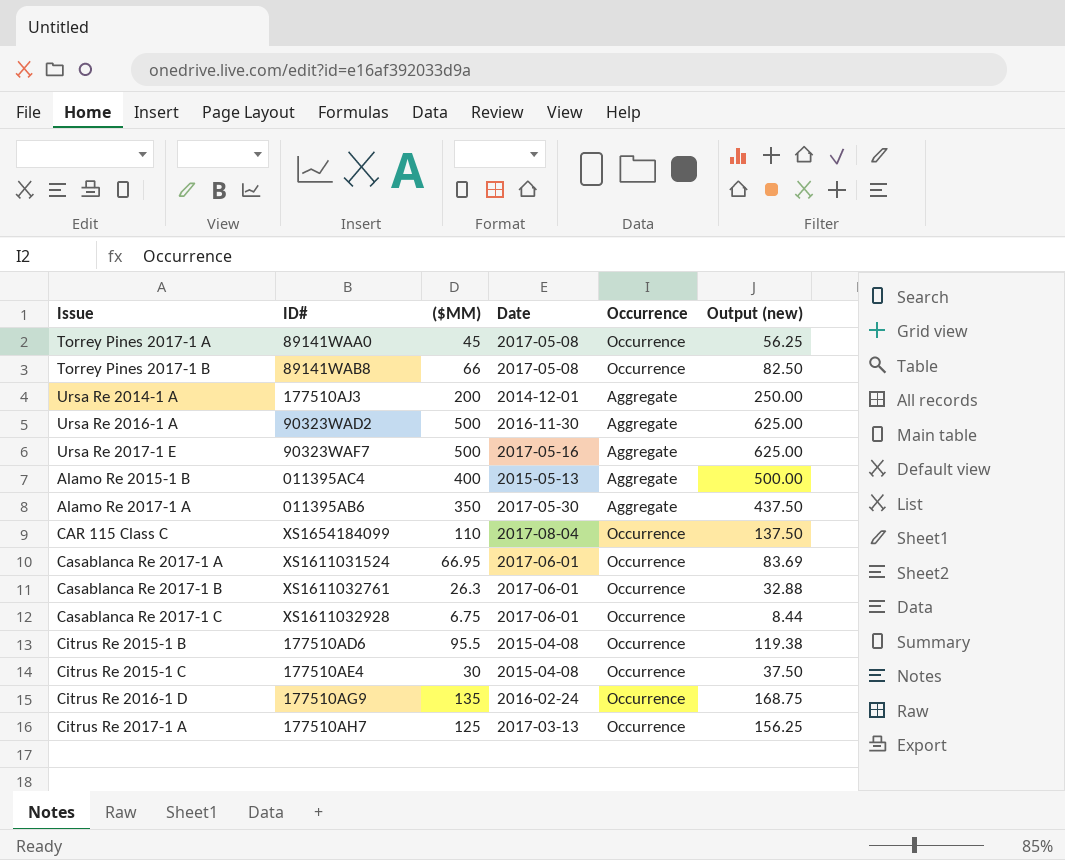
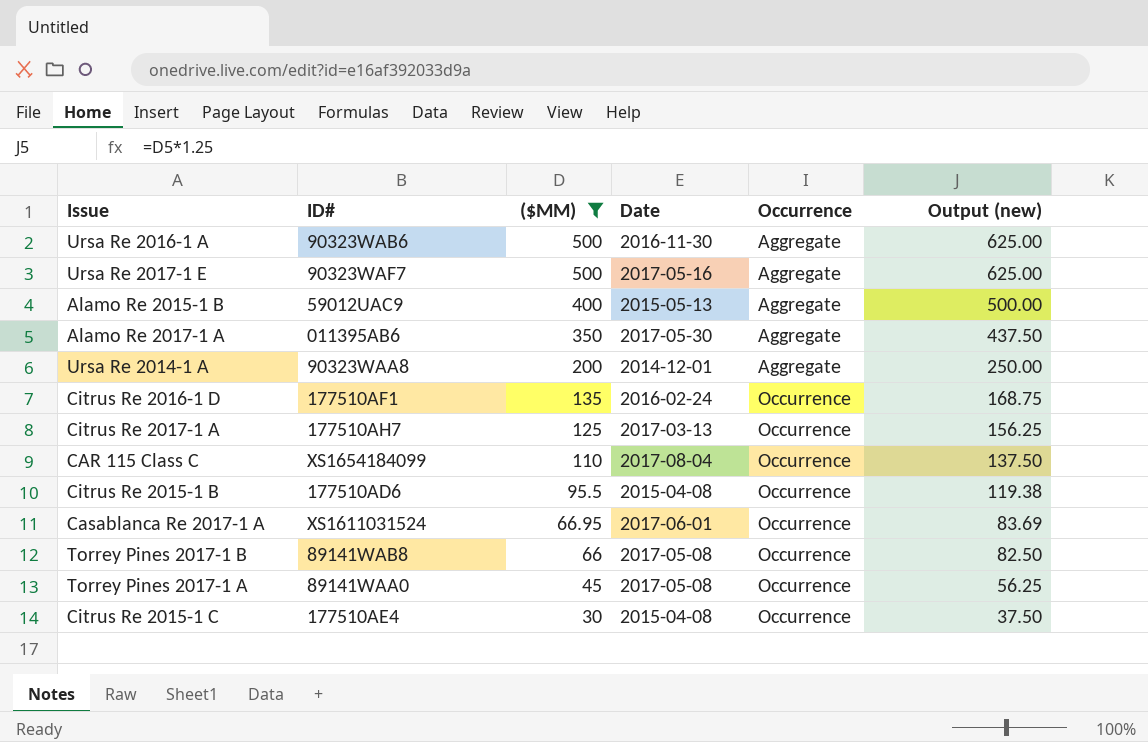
filter: none -> ($MM) >= 30
row order: none -> ($MM) descending
Ursa Re 2016-1 A | ID#: 90323WAD2 -> 90323WAB6
Alamo Re 2015-1 B | ID#: 011395AC4 -> 59012UAC9
Ursa Re 2014-1 A | ID#: 177510AJ3 -> 90323WAA8
Citrus Re 2016-1 D | ID#: 177510AG9 -> 177510AF1

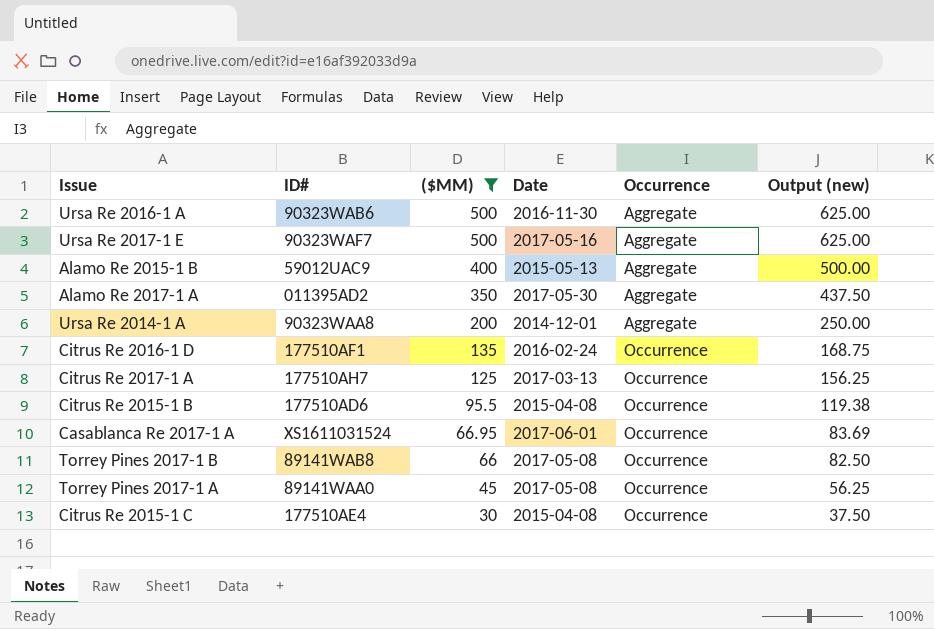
row CAR 115 Class C: XS1654184099 | 110 | 2017-08-04 | Occurrence | 137.50 -> none
Alamo Re 2017-1 A | ID#: 011395AB6 -> 011395AD2

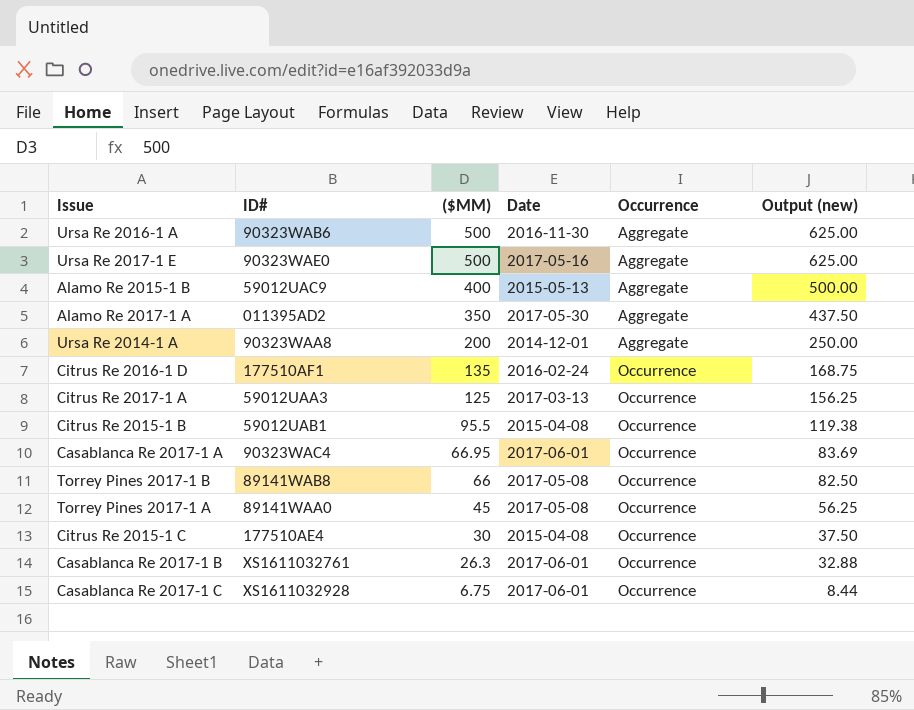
filter: ($MM) >= 30 -> none
Ursa Re 2017-1 E | ID#: 90323WAF7 -> 90323WAE0
Citrus Re 2017-1 A | ID#: 177510AH7 -> 59012UAA3
Citrus Re 2015-1 B | ID#: 177510AD6 -> 59012UAB1
Casablanca Re 2017-1 A | ID#: XS1611031524 -> 90323WAC4

